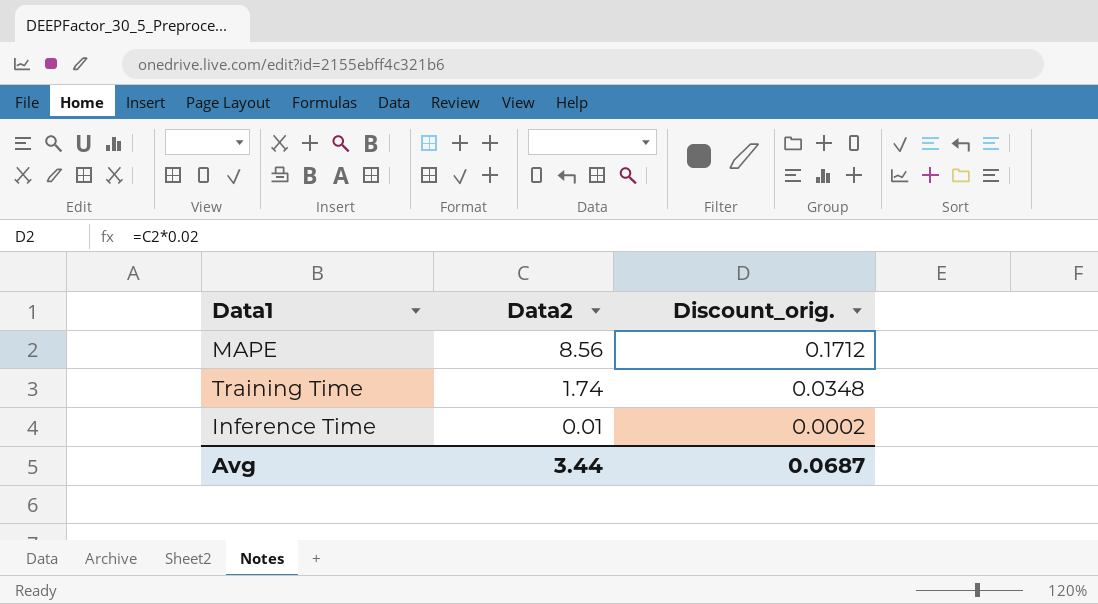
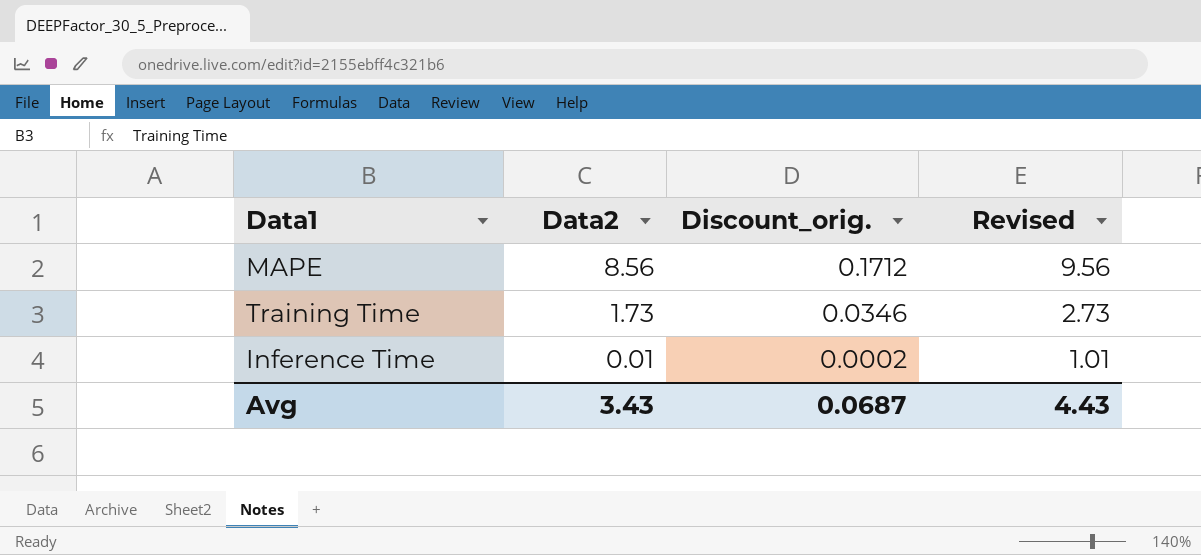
column Revised | formula: none -> [Data2] + 1
Training Time | Data2: 1.74 -> 1.73
Training Time | Discount_orig.: 0.0348 -> 0.0346
Avg | Data2: 3.44 -> 3.43

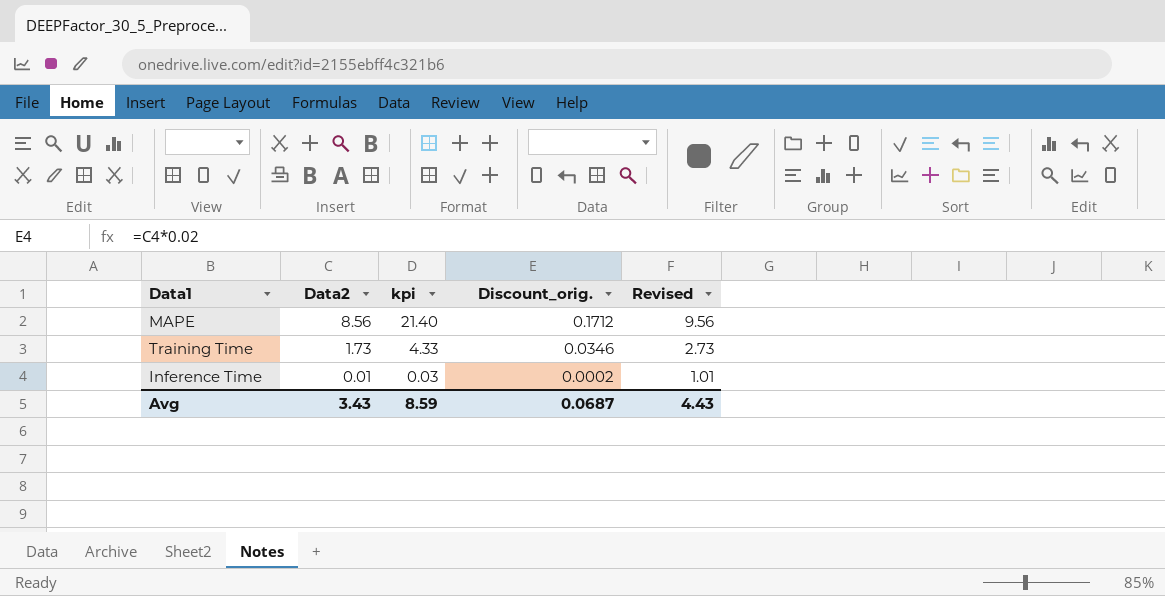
column kpi | formula: none -> [Data2] * 2.5

